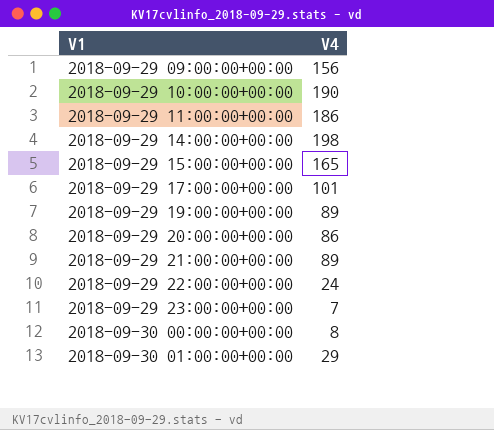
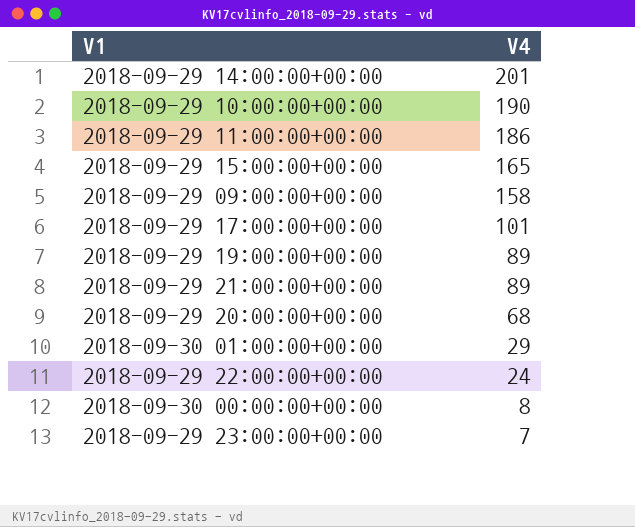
row order: V1 ascending -> V4 descending
2018-09-29 14:00:00+00:00 | V4: 198 -> 201
2018-09-29 09:00:00+00:00 | V4: 156 -> 158
2018-09-29 20:00:00+00:00 | V4: 86 -> 68

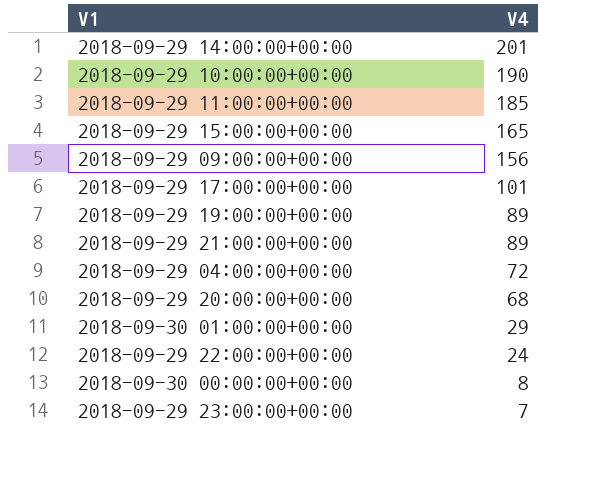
2018-09-29 11:00:00+00:00 | V4: 186 -> 185
2018-09-29 09:00:00+00:00 | V4: 158 -> 156
row 2018-09-29 04:00:00+00:00: none -> 72

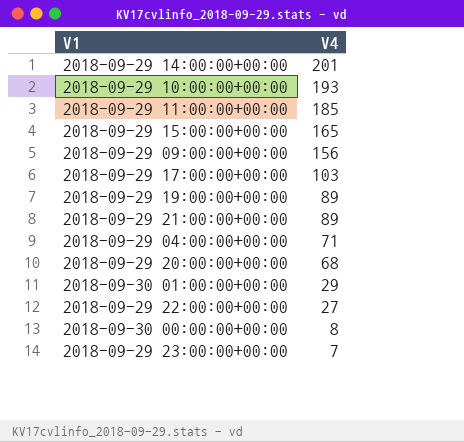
2018-09-29 10:00:00+00:00 | V4: 190 -> 193
2018-09-29 17:00:00+00:00 | V4: 101 -> 103
2018-09-29 04:00:00+00:00 | V4: 72 -> 71
2018-09-29 22:00:00+00:00 | V4: 24 -> 27

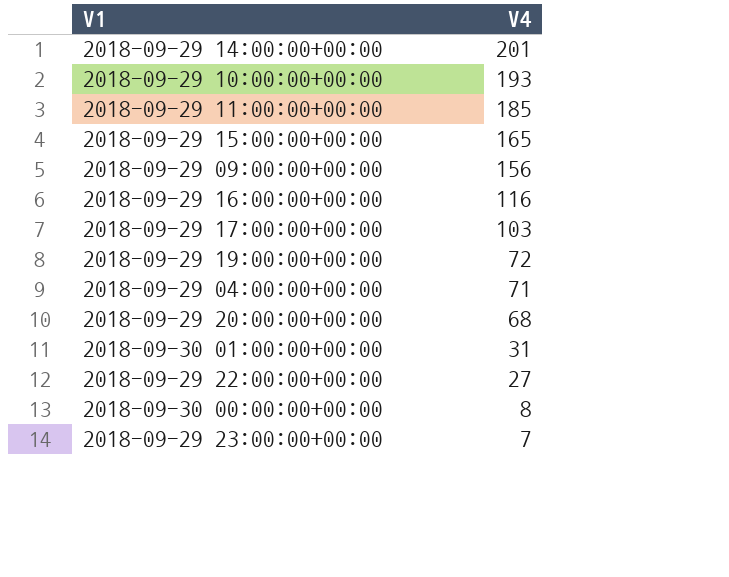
row 2018-09-29 21:00:00+00:00: 89 -> none
row 2018-09-29 16:00:00+00:00: none -> 116
2018-09-29 19:00:00+00:00 | V4: 89 -> 72
2018-09-30 01:00:00+00:00 | V4: 29 -> 31

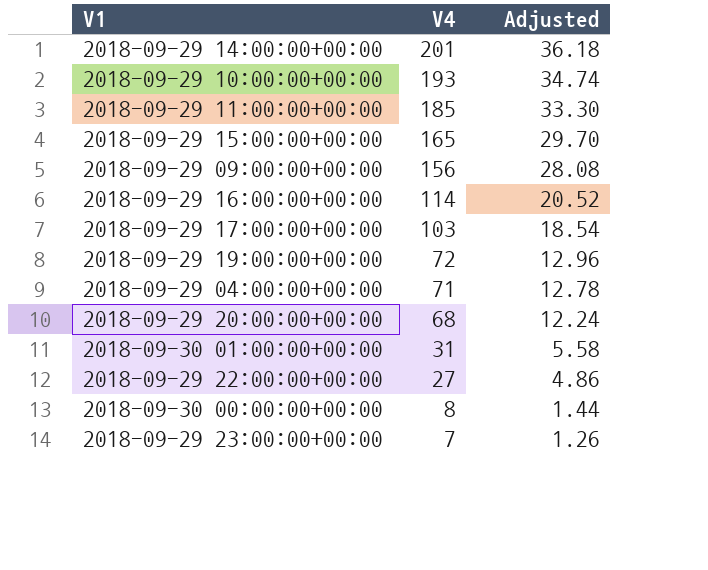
column Adjusted | formula: none -> [V4] * 0.18
2018-09-29 16:00:00+00:00 | V4: 116 -> 114

